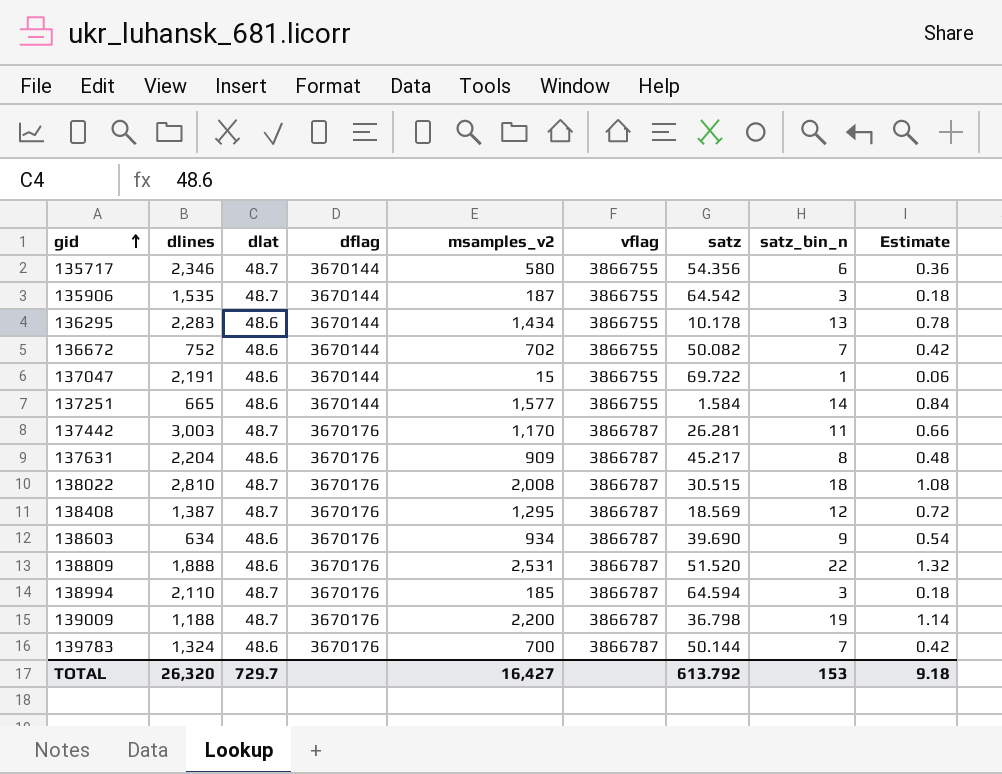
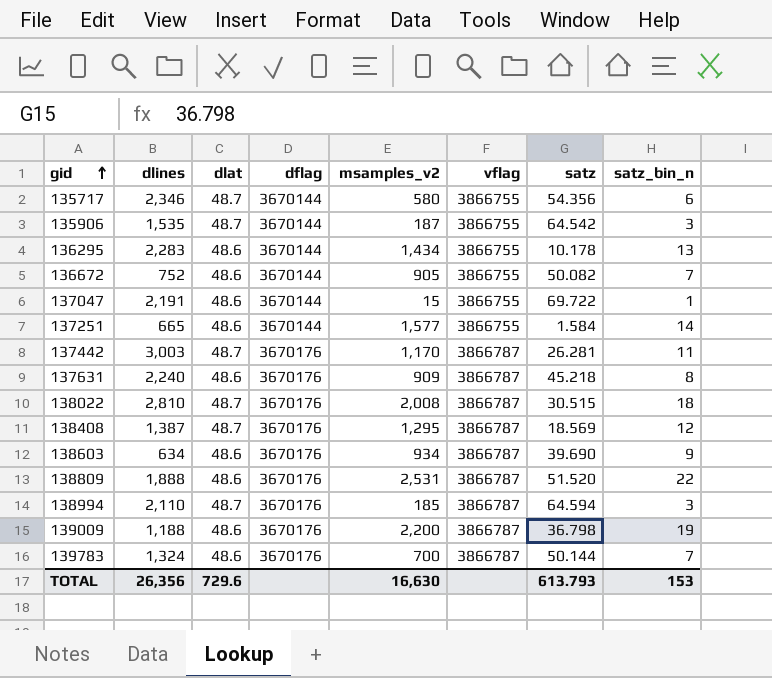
column Estimate | formula: [satz_bin_n] * 0.06 -> none
136672 | msamples_v2: 702 -> 905
137631 | dlines: 2,204 -> 2,240
137631 | satz: 45.217 -> 45.218
139009 | dlat: 48.7 -> 48.6
TOTAL | dlines: 26,320 -> 26,356
TOTAL | dlat: 729.7 -> 729.6
TOTAL | msamples_v2: 16,427 -> 16,630
TOTAL | satz: 613.792 -> 613.793

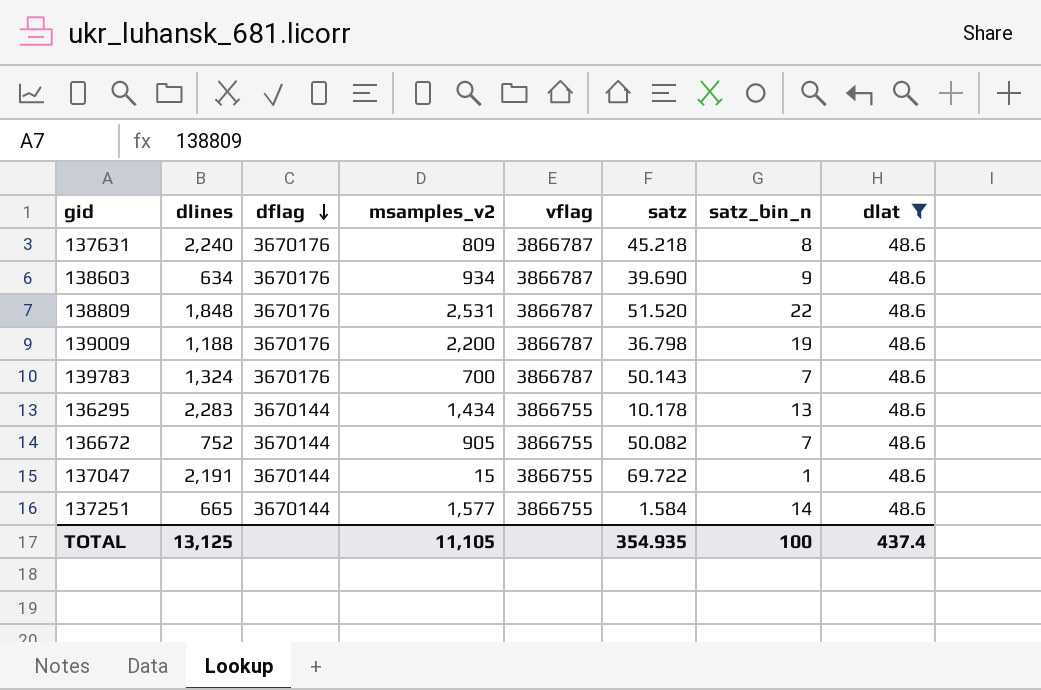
filter: none -> dlat = 48.6
row order: gid ascending -> dflag descending
column dlat | position: 3 -> 8
137631 | msamples_v2: 909 -> 809
138809 | dlines: 1,888 -> 1,848
139783 | satz: 50.144 -> 50.143
TOTAL | dlines: 26,356 -> 13,125
TOTAL | msamples_v2: 16,630 -> 11,105
TOTAL | satz: 613.793 -> 354.935
TOTAL | satz_bin_n: 153 -> 100
TOTAL | dlat: 729.6 -> 437.4

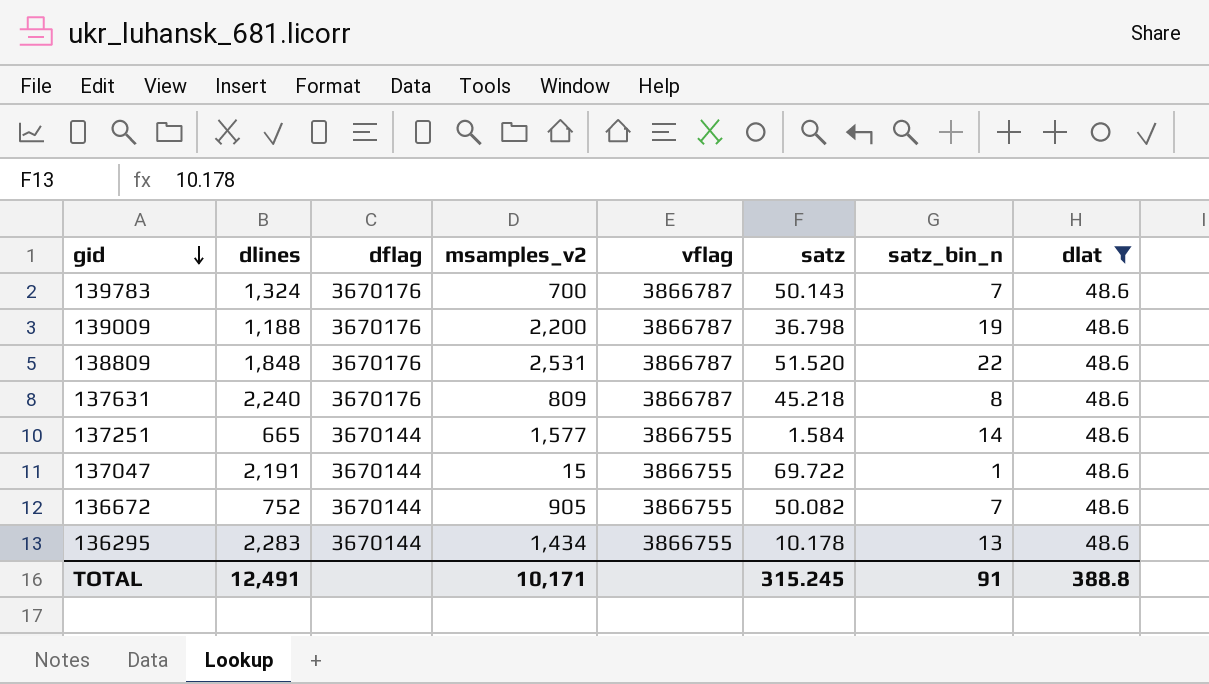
row order: dflag descending -> gid descending
row 138603: 634 | 3670176 | 934 | 3866787 | 39.690 | 9 | 48.6 -> none
TOTAL | dlines: 13,125 -> 12,491
TOTAL | msamples_v2: 11,105 -> 10,171
TOTAL | satz: 354.935 -> 315.245
TOTAL | satz_bin_n: 100 -> 91
TOTAL | dlat: 437.4 -> 388.8

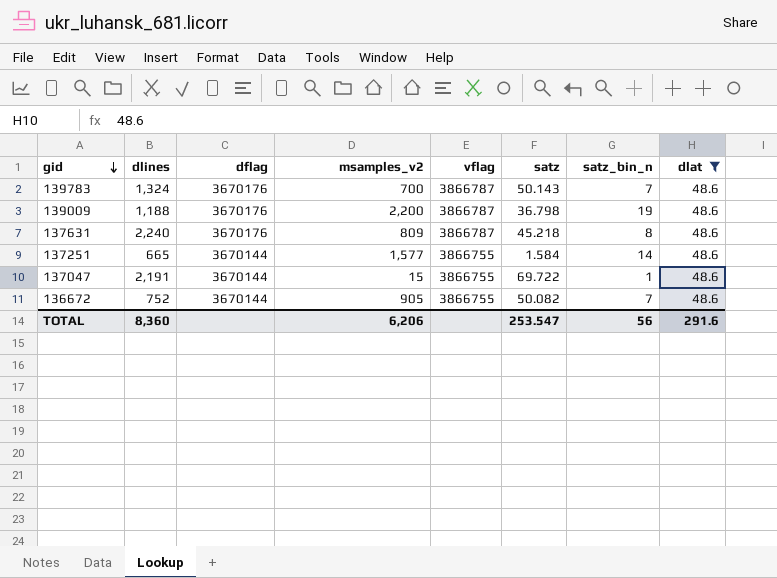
row 138809: 1,848 | 3670176 | 2,531 | 3866787 | 51.520 | 22 | 48.6 -> none
row 136295: 2,283 | 3670144 | 1,434 | 3866755 | 10.178 | 13 | 48.6 -> none
TOTAL | dlines: 12,491 -> 8,360
TOTAL | msamples_v2: 10,171 -> 6,206
TOTAL | satz: 315.245 -> 253.547
TOTAL | satz_bin_n: 91 -> 56
TOTAL | dlat: 388.8 -> 291.6

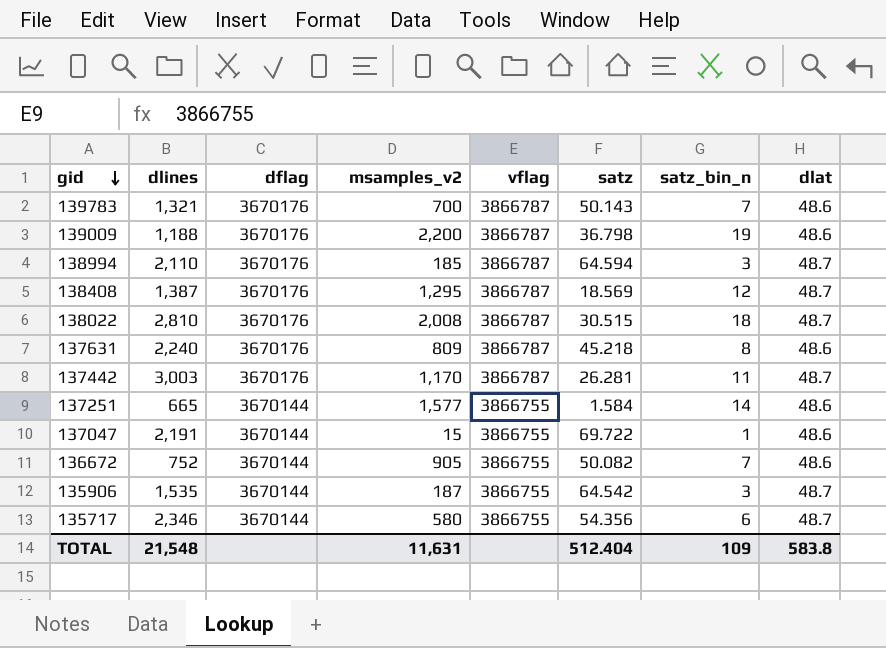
filter: dlat = 48.6 -> none
139783 | dlines: 1,324 -> 1,321
TOTAL | dlines: 8,360 -> 21,548
TOTAL | msamples_v2: 6,206 -> 11,631
TOTAL | satz: 253.547 -> 512.404
TOTAL | satz_bin_n: 56 -> 109
TOTAL | dlat: 291.6 -> 583.8

